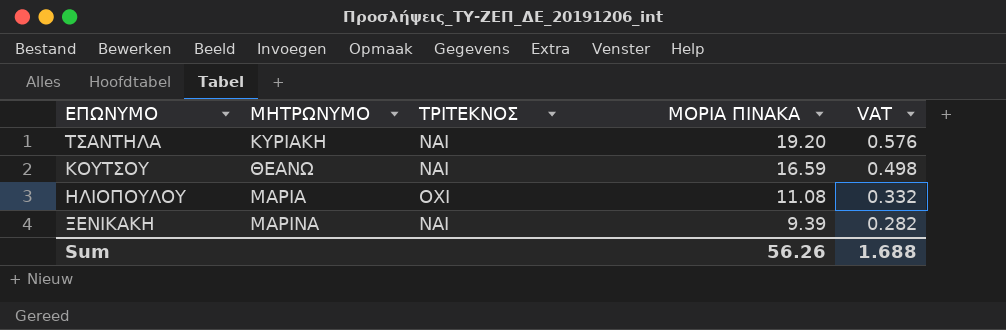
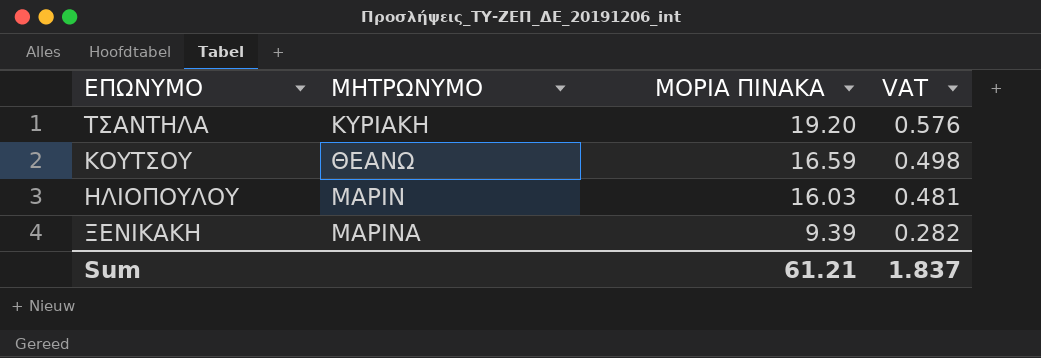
column ΤΡΙΤΕΚΝΟΣ | position: 3 -> none
ΗΛΙΟΠΟΥΛΟΥ | ΜΗΤΡΩΝΥΜΟ: ΜΑΡΙΑ -> ΜΑΡΙΝ
ΗΛΙΟΠΟΥΛΟΥ | ΜΟΡΙΑ ΠΙΝΑΚΑ: 11.08 -> 16.03
ΗΛΙΟΠΟΥΛΟΥ | VAT: 0.332 -> 0.481
Sum | ΜΟΡΙΑ ΠΙΝΑΚΑ: 56.26 -> 61.21
Sum | VAT: 1.688 -> 1.837

